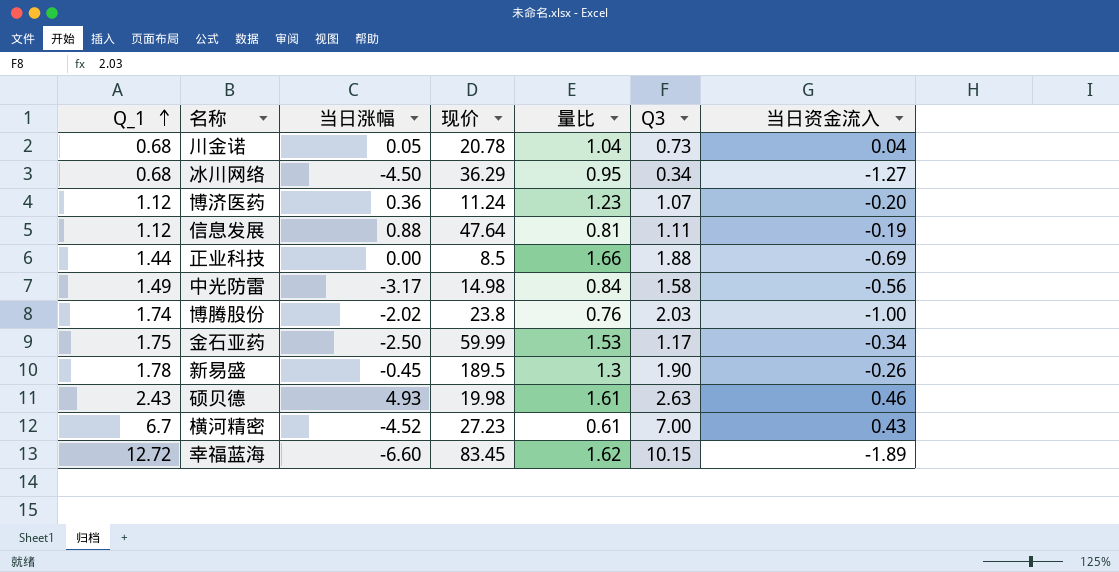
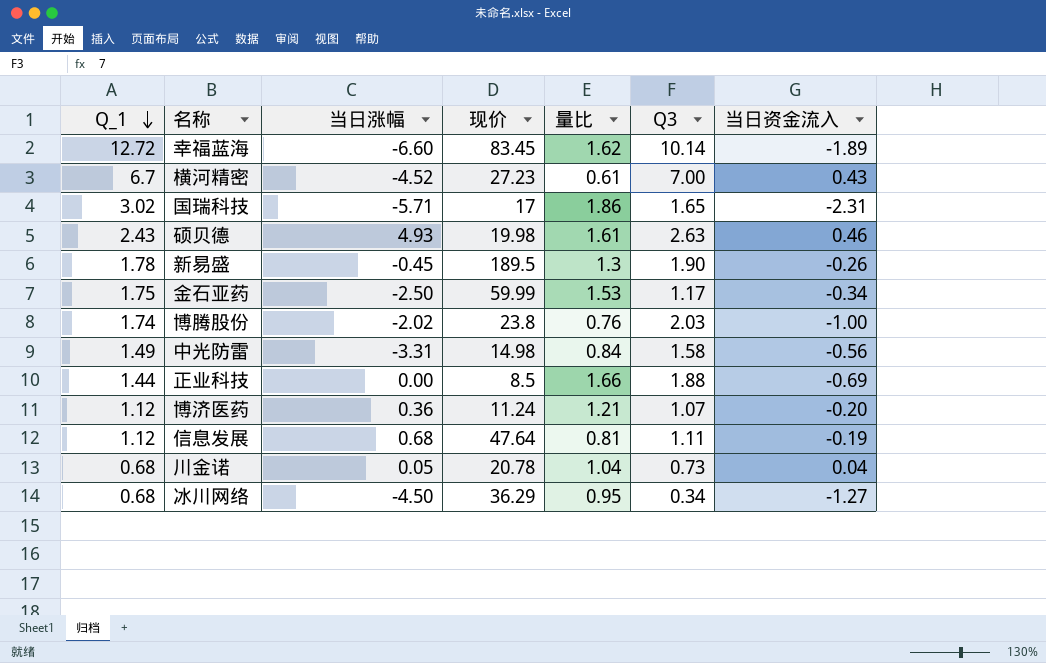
row order: Q_1 ascending -> Q_1 descending
幸福蓝海 | Q3: 10.15 -> 10.14
row 国瑞科技: none -> 3.02 | -5.71 | 17 | 1.86 | 1.65 | -2.31
中光防雷 | 当日涨幅: -3.17 -> -3.31
博济医药 | 量比: 1.23 -> 1.21
信息发展 | 当日涨幅: 0.88 -> 0.68

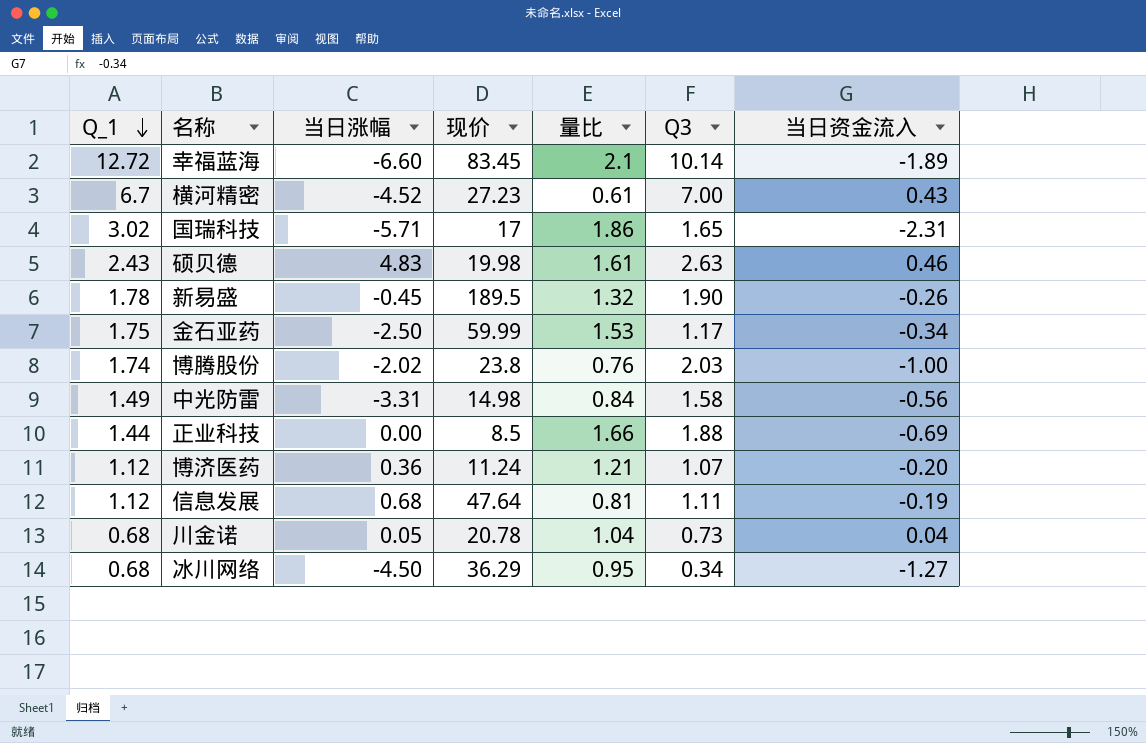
幸福蓝海 | 量比: 1.62 -> 2.1
硕贝德 | 当日涨幅: 4.93 -> 4.83
新易盛 | 量比: 1.3 -> 1.32

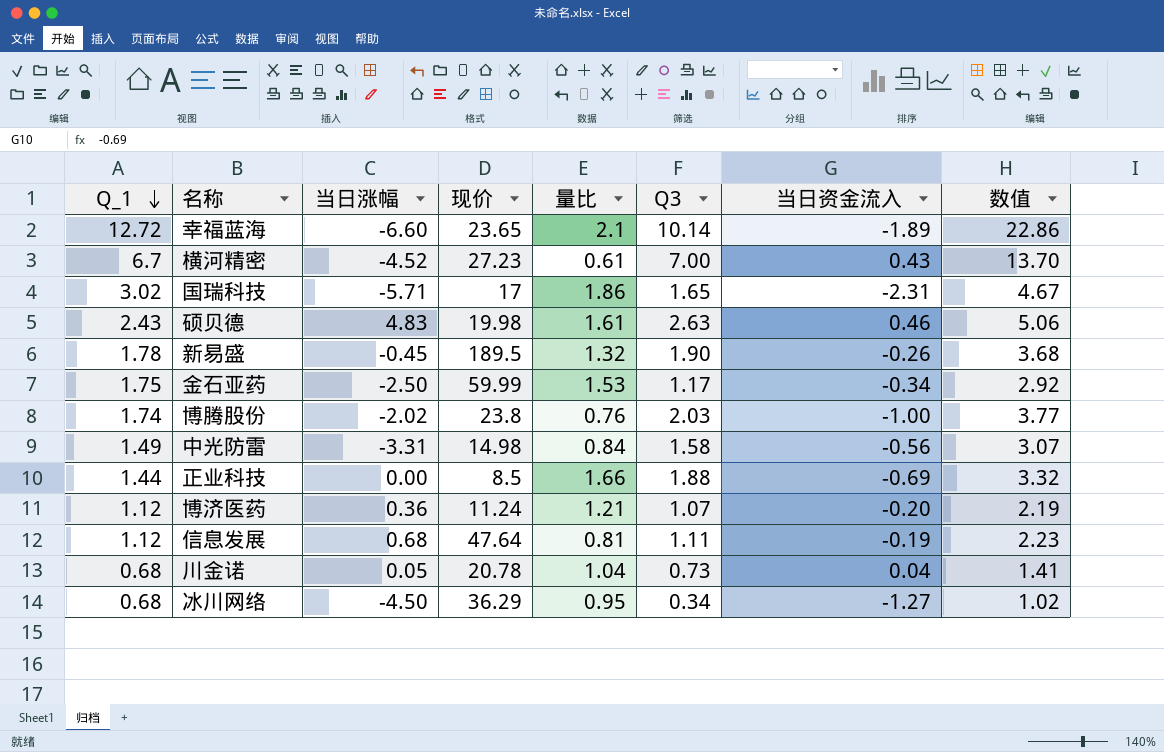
column 数值 | formula: none -> [Q_1] + [Q3]
幸福蓝海 | 现价: 83.45 -> 23.65

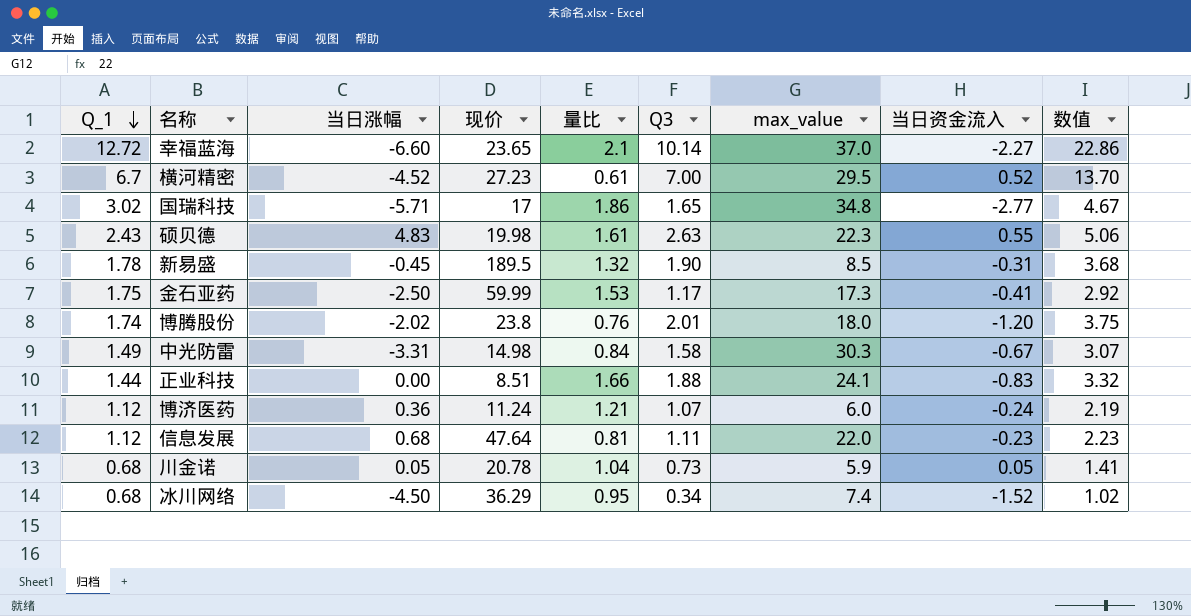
column max_value | position: none -> 7
幸福蓝海 | 当日资金流入: -1.89 -> -2.27
横河精密 | 当日资金流入: 0.43 -> 0.52
国瑞科技 | 当日资金流入: -2.31 -> -2.77
硕贝德 | 当日资金流入: 0.46 -> 0.55
新易盛 | 当日资金流入: -0.26 -> -0.31
金石亚药 | 当日资金流入: -0.34 -> -0.41
博腾股份 | Q3: 2.03 -> 2.01
博腾股份 | 当日资金流入: -1.00 -> -1.20
博腾股份 | 数值: 3.77 -> 3.75
中光防雷 | 当日资金流入: -0.56 -> -0.67
正业科技 | 现价: 8.5 -> 8.51
正业科技 | 当日资金流入: -0.69 -> -0.83
博济医药 | 当日资金流入: -0.20 -> -0.24
信息发展 | 当日资金流入: -0.19 -> -0.23
川金诺 | 当日资金流入: 0.04 -> 0.05
冰川网络 | 当日资金流入: -1.27 -> -1.52

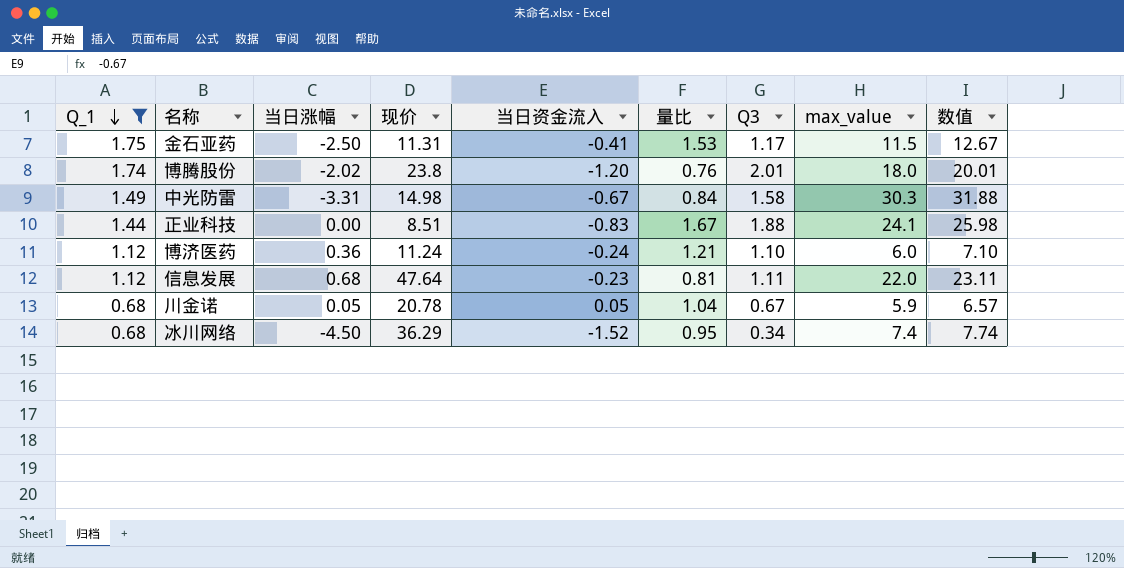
filter: none -> Q_1 <= 1.75
column 当日资金流入 | position: 8 -> 5
column 数值 | formula: [Q_1] + [Q3] -> [Q3] + [max_value]
金石亚药 | 现价: 59.99 -> 11.31
金石亚药 | max_value: 17.3 -> 11.5
正业科技 | 量比: 1.66 -> 1.67
博济医药 | Q3: 1.07 -> 1.10
川金诺 | Q3: 0.73 -> 0.67

